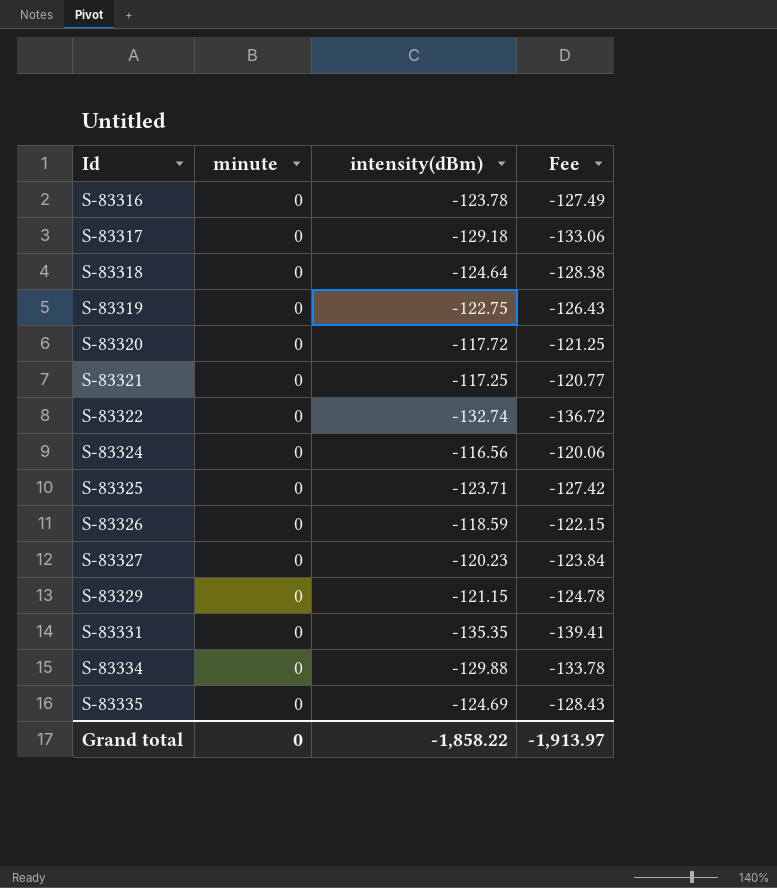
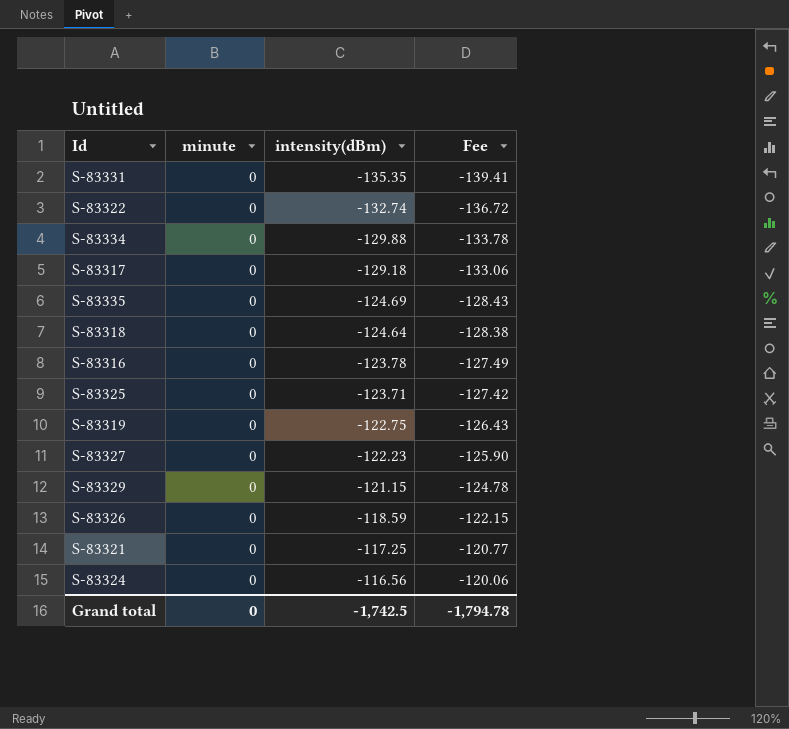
row order: Id ascending -> intensity(dBm) ascending
row S-83320: 0 | -117.72 | -121.25 -> none
S-83327 | intensity(dBm): -120.23 -> -122.23
S-83327 | Fee: -123.84 -> -125.90
Grand total | intensity(dBm): -1,858.22 -> -1,742.5
Grand total | Fee: -1,913.97 -> -1,794.78

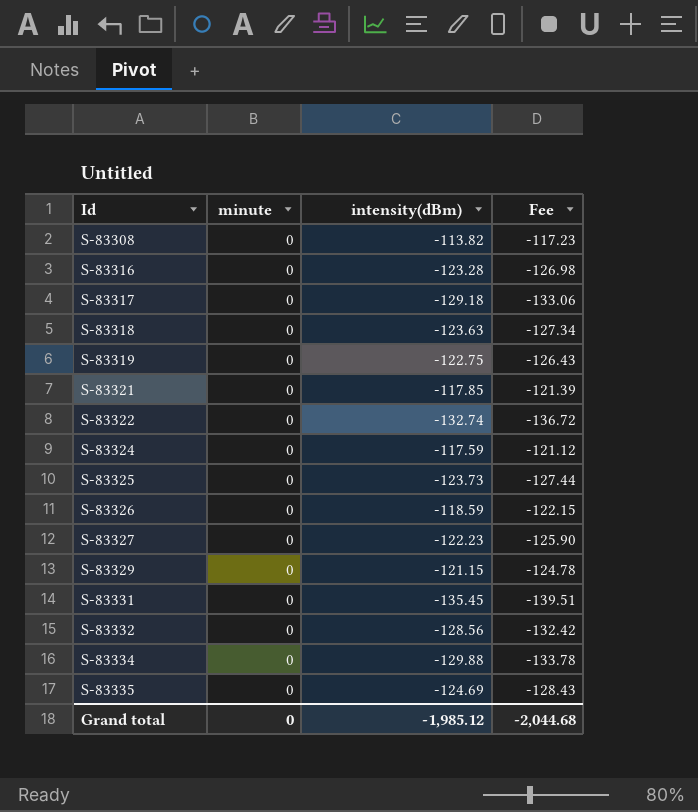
row order: intensity(dBm) ascending -> Id ascending
row S-83308: none -> 0 | -113.82 | -117.23
S-83316 | intensity(dBm): -123.78 -> -123.28
S-83316 | Fee: -127.49 -> -126.98
S-83318 | intensity(dBm): -124.64 -> -123.63
S-83318 | Fee: -128.38 -> -127.34
S-83321 | intensity(dBm): -117.25 -> -117.85
S-83321 | Fee: -120.77 -> -121.39
S-83324 | intensity(dBm): -116.56 -> -117.59
S-83324 | Fee: -120.06 -> -121.12
S-83325 | intensity(dBm): -123.71 -> -123.73
S-83325 | Fee: -127.42 -> -127.44
S-83331 | intensity(dBm): -135.35 -> -135.45
S-83331 | Fee: -139.41 -> -139.51
row S-83332: none -> 0 | -128.56 | -132.42
Grand total | intensity(dBm): -1,742.5 -> -1,985.12
Grand total | Fee: -1,794.78 -> -2,044.68

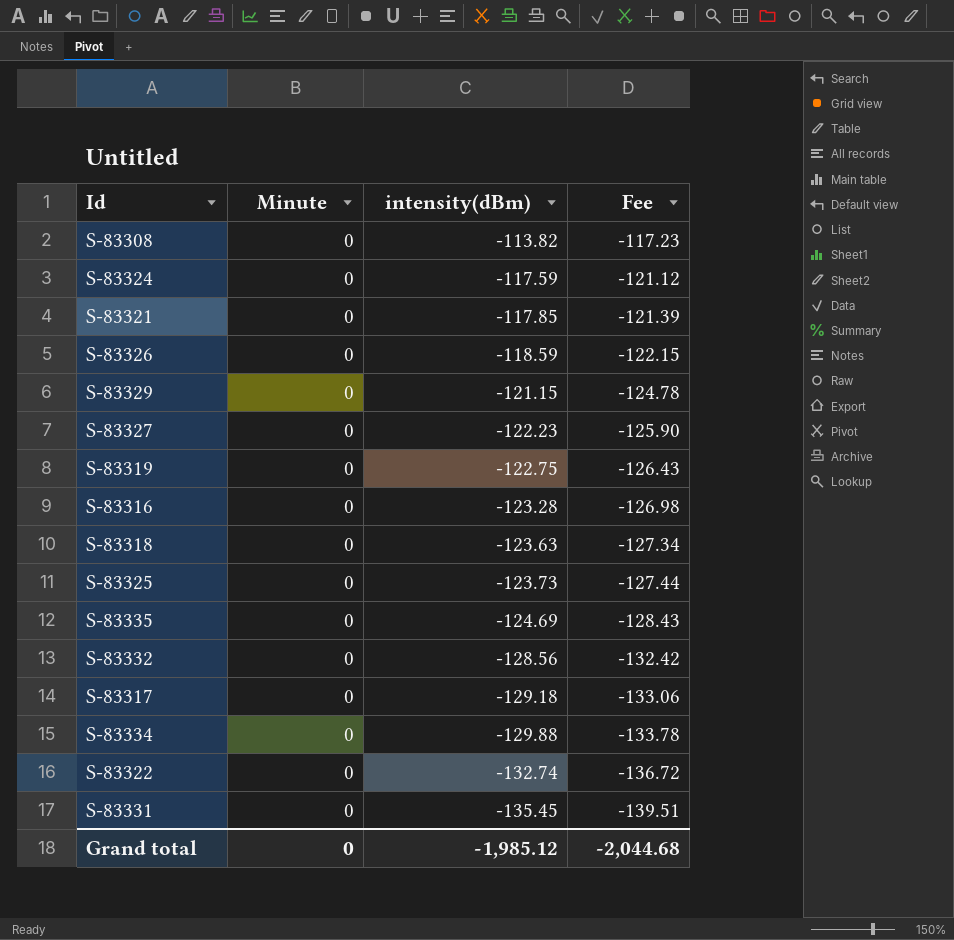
row order: Id ascending -> intensity(dBm) descending
column name: minute -> Minute

